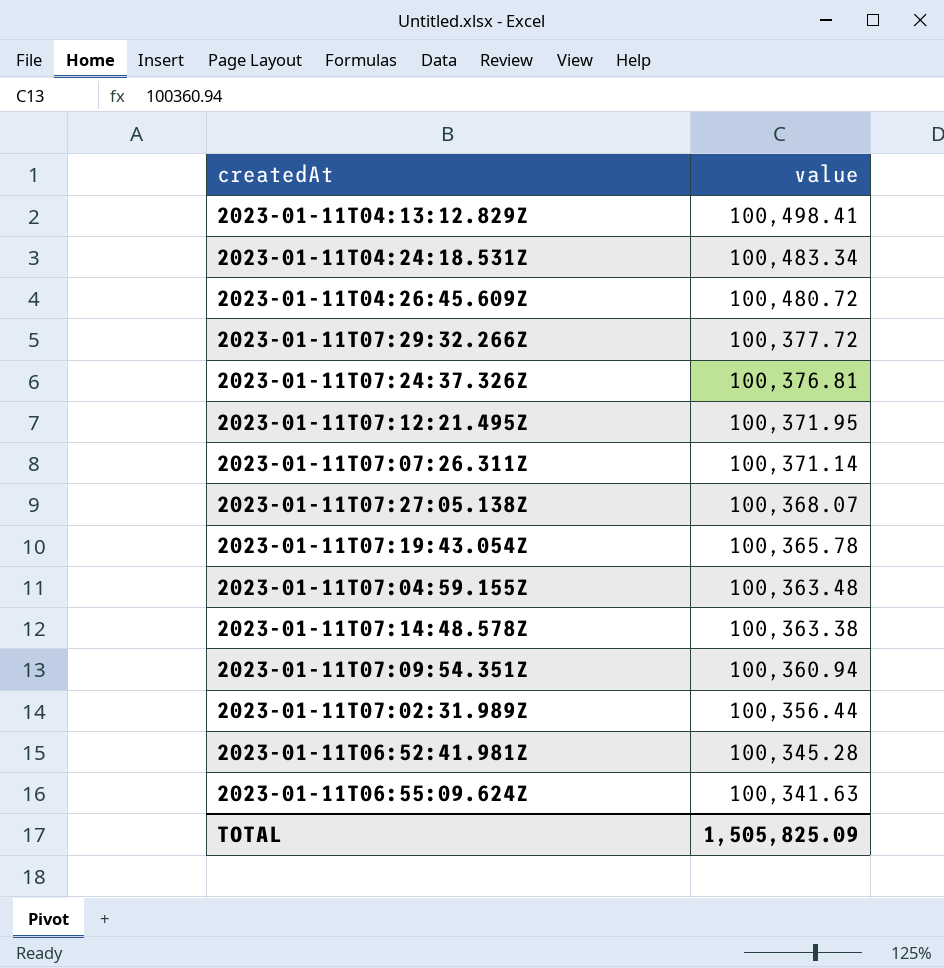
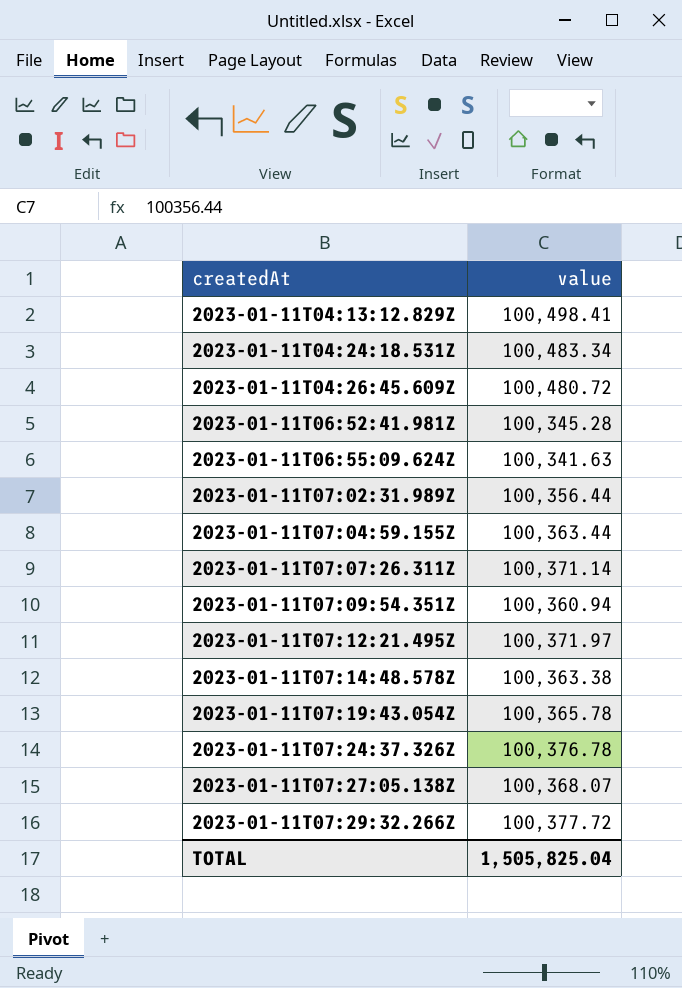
row order: value descending -> createdAt ascending
2023-01-11T07:04:59.155Z | value: 100,363.48 -> 100,363.44
2023-01-11T07:12:21.495Z | value: 100,371.95 -> 100,371.97
2023-01-11T07:24:37.326Z | value: 100,376.81 -> 100,376.78
TOTAL | value: 1,505,825.09 -> 1,505,825.04

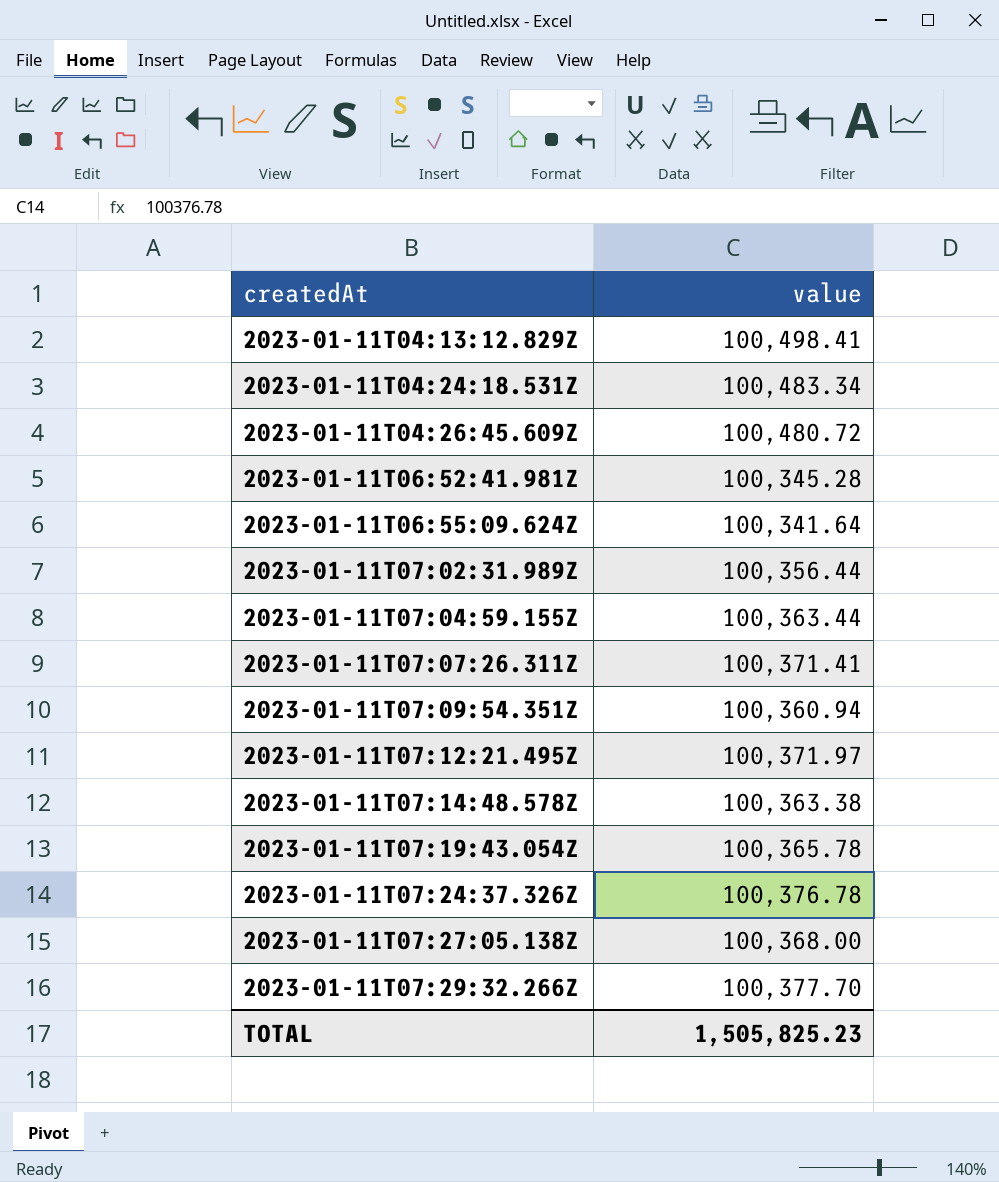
2023-01-11T06:55:09.624Z | value: 100,341.63 -> 100,341.64
2023-01-11T07:07:26.311Z | value: 100,371.14 -> 100,371.41
2023-01-11T07:27:05.138Z | value: 100,368.07 -> 100,368.00
2023-01-11T07:29:32.266Z | value: 100,377.72 -> 100,377.70
TOTAL | value: 1,505,825.04 -> 1,505,825.23

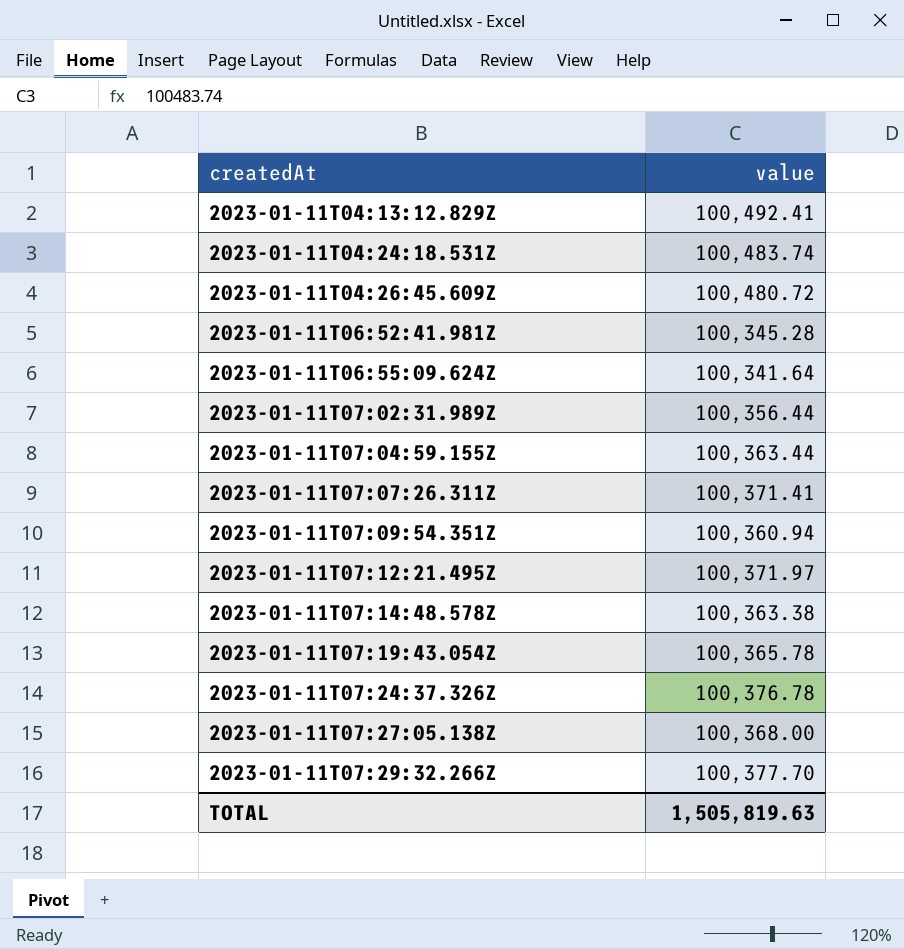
2023-01-11T04:13:12.829Z | value: 100,498.41 -> 100,492.41
2023-01-11T04:24:18.531Z | value: 100,483.34 -> 100,483.74
TOTAL | value: 1,505,825.23 -> 1,505,819.63

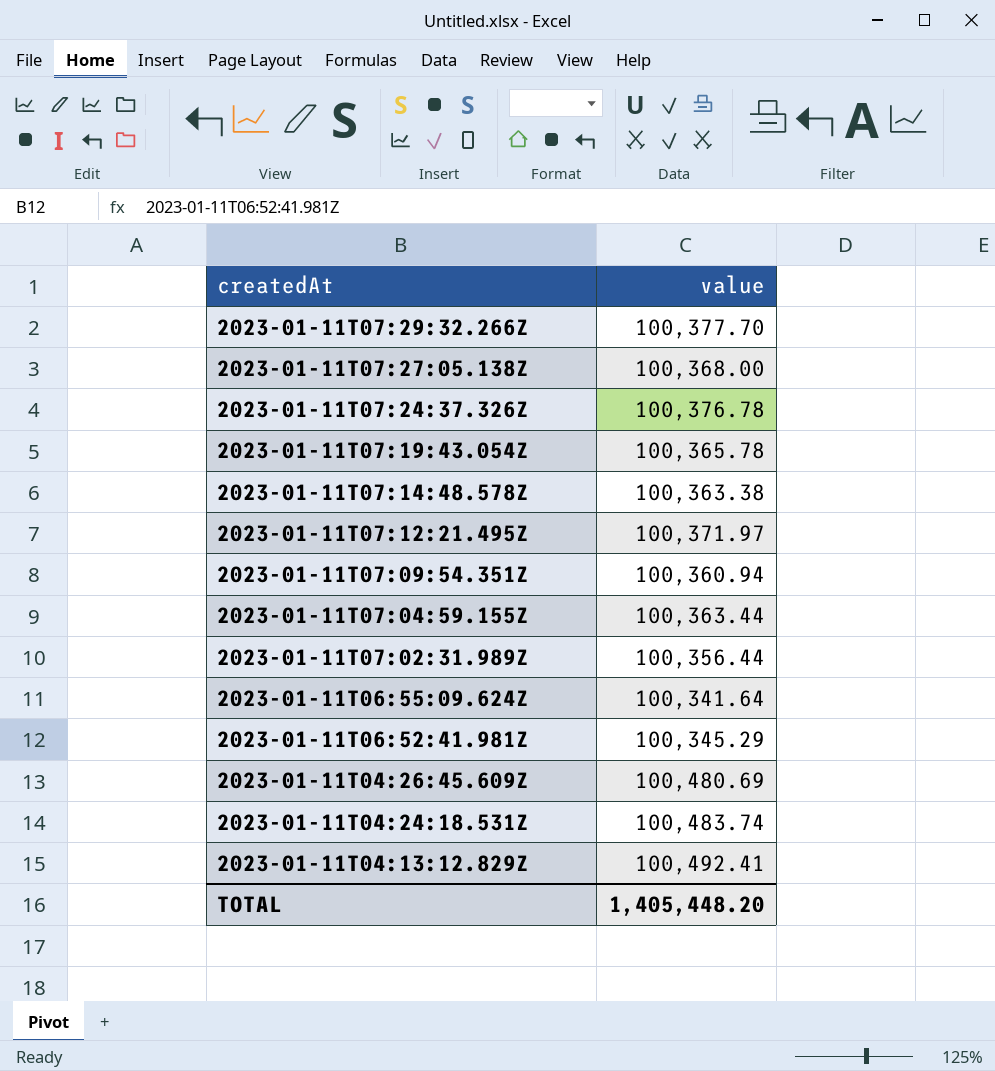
row order: createdAt ascending -> createdAt descending
row 2023-01-11T07:07:26.311Z: 100,371.41 -> none
2023-01-11T06:52:41.981Z | value: 100,345.28 -> 100,345.29
2023-01-11T04:26:45.609Z | value: 100,480.72 -> 100,480.69
TOTAL | value: 1,505,819.63 -> 1,405,448.20

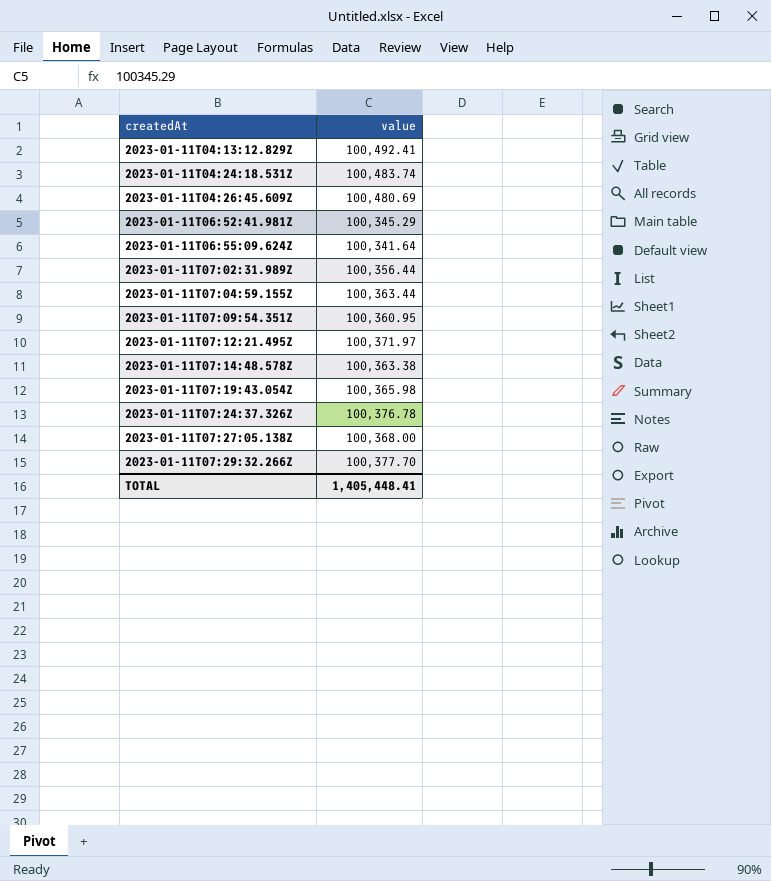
row order: createdAt descending -> createdAt ascending
2023-01-11T07:09:54.351Z | value: 100,360.94 -> 100,360.95
2023-01-11T07:19:43.054Z | value: 100,365.78 -> 100,365.98
TOTAL | value: 1,405,448.20 -> 1,405,448.41

